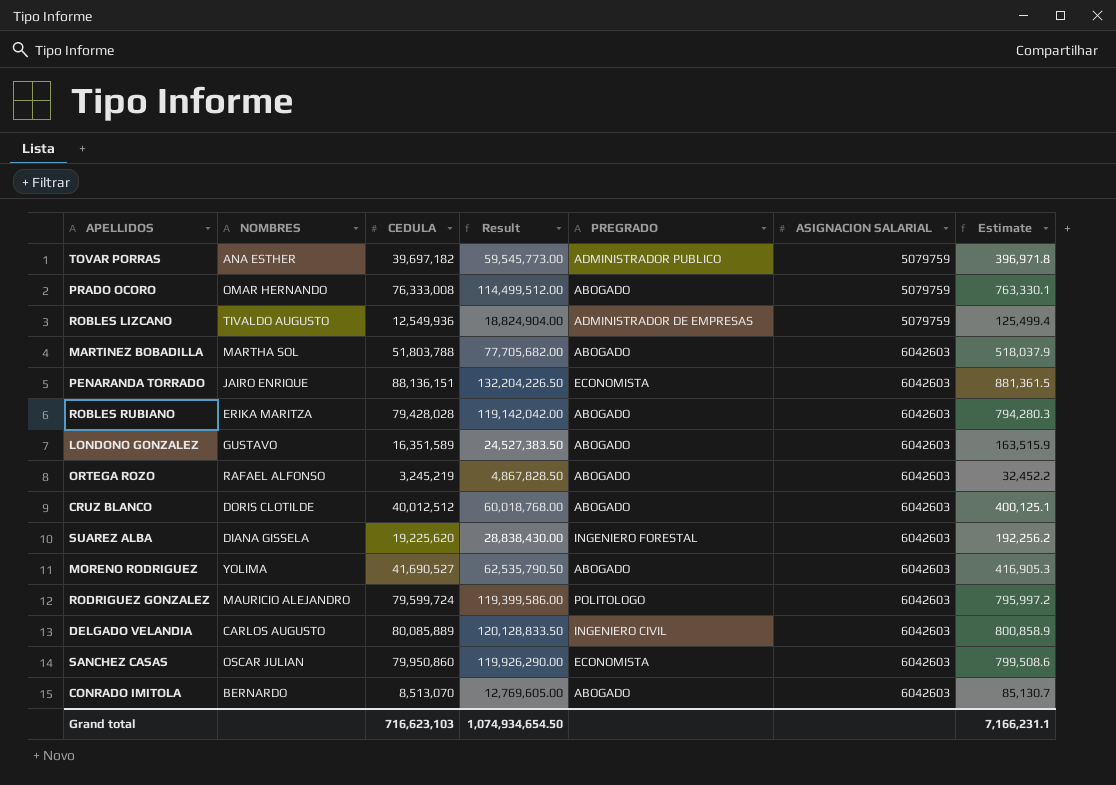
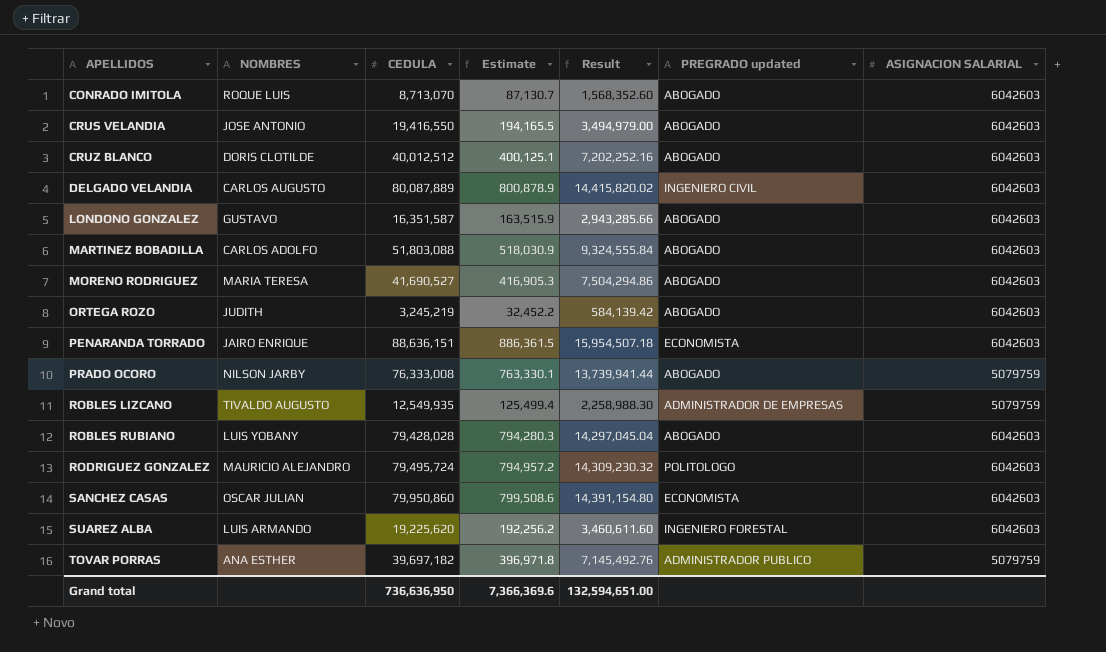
row order: ASIGNACION SALARIAL ascending -> APELLIDOS ascending
column Estimate | position: 7 -> 4
column Result | formula: [CEDULA] * 1.5 -> [CEDULA] * 0.18
column name: PREGRADO -> PREGRADO updated
CONRADO IMITOLA | NOMBRES: BERNARDO -> ROQUE LUIS
CONRADO IMITOLA | CEDULA: 8,513,070 -> 8,713,070
CONRADO IMITOLA | Estimate: 85,130.7 -> 87,130.7
row CRUS VELANDIA: none -> JOSE ANTONIO | 19,416,550 | 194,165.5 | 3,494,979.00 | ABOGADO | 6042603
DELGADO VELANDIA | CEDULA: 80,085,889 -> 80,087,889
DELGADO VELANDIA | Estimate: 800,858.9 -> 800,878.9
LONDONO GONZALEZ | CEDULA: 16,351,589 -> 16,351,587
MARTINEZ BOBADILLA | NOMBRES: MARTHA SOL -> CARLOS ADOLFO
MARTINEZ BOBADILLA | CEDULA: 51,803,788 -> 51,803,088
MARTINEZ BOBADILLA | Estimate: 518,037.9 -> 518,030.9
MORENO RODRIGUEZ | NOMBRES: YOLIMA -> MARIA TERESA
ORTEGA ROZO | NOMBRES: RAFAEL ALFONSO -> JUDITH
PENARANDA TORRADO | CEDULA: 88,136,151 -> 88,636,151
PENARANDA TORRADO | Estimate: 881,361.5 -> 886,361.5
PRADO OCORO | NOMBRES: OMAR HERNANDO -> NILSON JARBY
ROBLES LIZCANO | CEDULA: 12,549,936 -> 12,549,935
ROBLES RUBIANO | NOMBRES: ERIKA MARITZA -> LUIS YOBANY
RODRIGUEZ GONZALEZ | CEDULA: 79,599,724 -> 79,495,724
RODRIGUEZ GONZALEZ | Estimate: 795,997.2 -> 794,957.2
SUAREZ ALBA | NOMBRES: DIANA GISSELA -> LUIS ARMANDO
Grand total | CEDULA: 716,623,103 -> 736,636,950
Grand total | Estimate: 7,166,231.1 -> 7,366,369.6
Grand total | Result: 1,074,934,654.50 -> 132,594,651.00

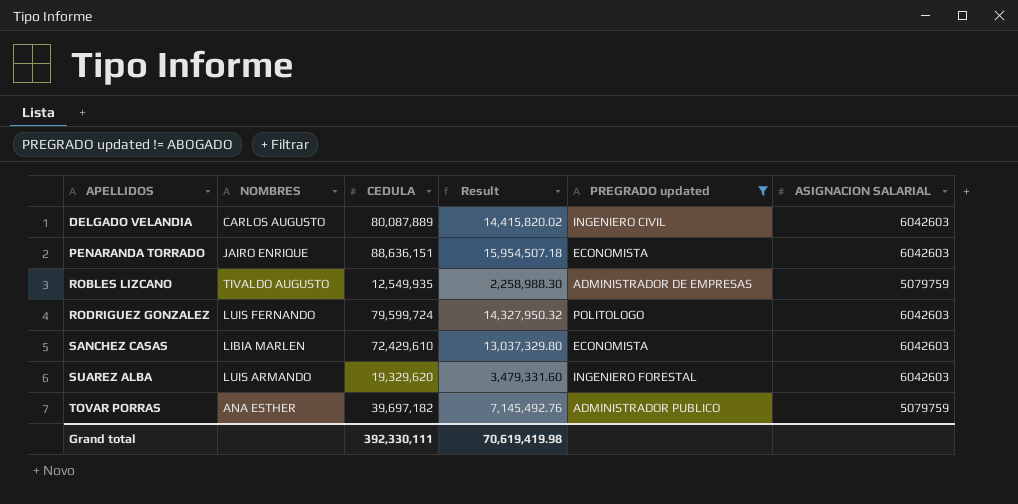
filter: none -> PREGRADO updated != ABOGADO
column Estimate | formula: [CEDULA] * 0.01 -> none
RODRIGUEZ GONZALEZ | NOMBRES: MAURICIO ALEJANDRO -> LUIS FERNANDO
RODRIGUEZ GONZALEZ | CEDULA: 79,495,724 -> 79,599,724
RODRIGUEZ GONZALEZ | Result: 14,309,230.32 -> 14,327,950.32
SANCHEZ CASAS | NOMBRES: OSCAR JULIAN -> LIBIA MARLEN
SANCHEZ CASAS | CEDULA: 79,950,860 -> 72,429,610
SANCHEZ CASAS | Result: 14,391,154.80 -> 13,037,329.80
SUAREZ ALBA | CEDULA: 19,225,620 -> 19,329,620
SUAREZ ALBA | Result: 3,460,611.60 -> 3,479,331.60
Grand total | CEDULA: 736,636,950 -> 392,330,111
Grand total | Result: 132,594,651.00 -> 70,619,419.98

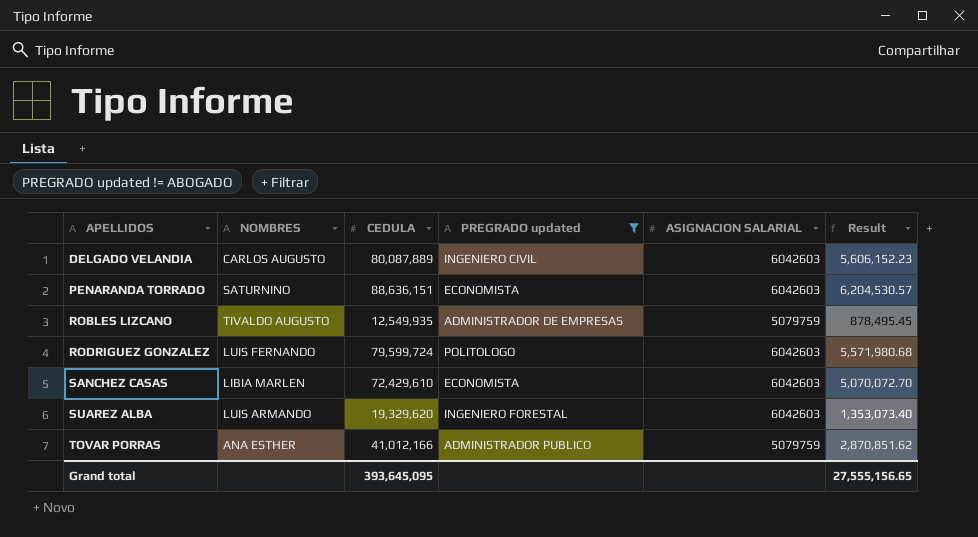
column Result | formula: [CEDULA] * 0.18 -> [CEDULA] * 0.07
column Result | position: 4 -> 6
PENARANDA TORRADO | NOMBRES: JAIRO ENRIQUE -> SATURNINO
TOVAR PORRAS | CEDULA: 39,697,182 -> 41,012,166
Grand total | CEDULA: 392,330,111 -> 393,645,095
Grand total | Result: 70,619,419.98 -> 27,555,156.65

